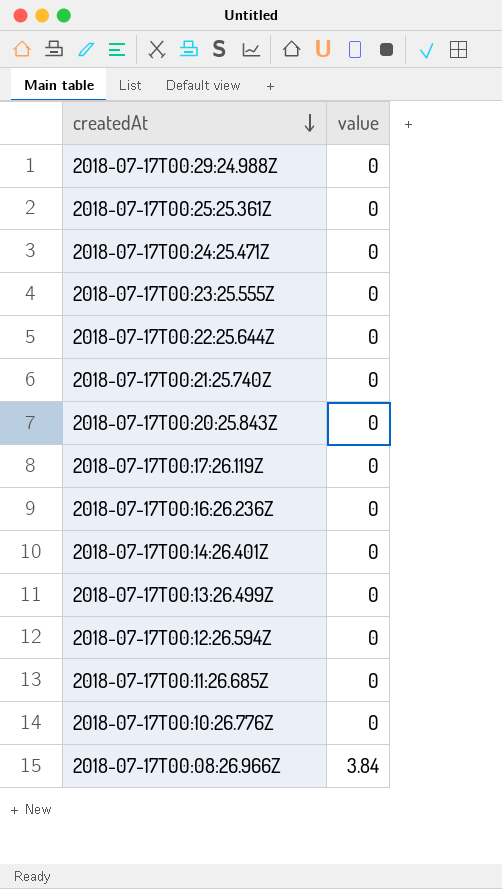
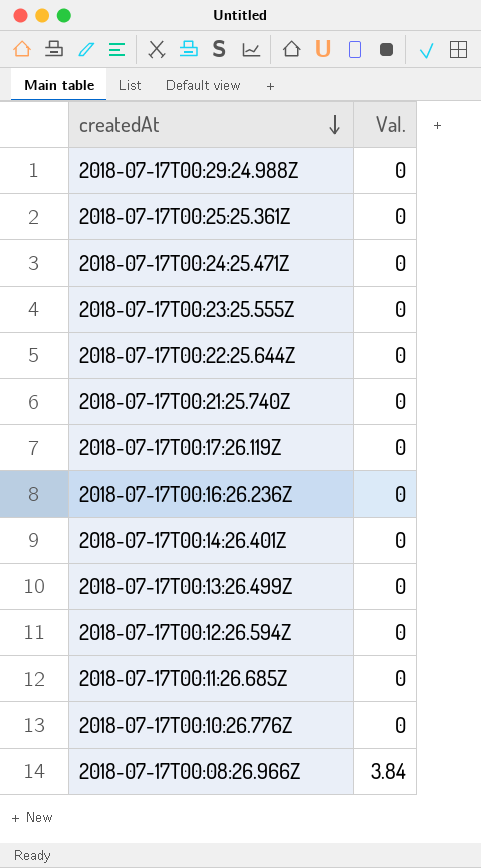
column name: value -> Val.
row 2018-07-17T00:20:25.843Z: 0 -> none

